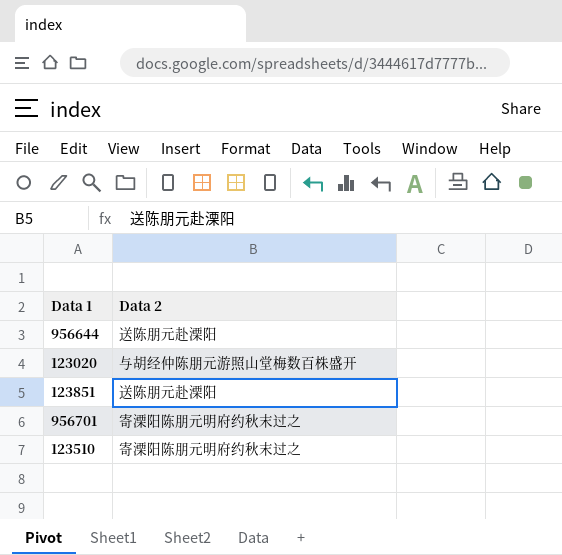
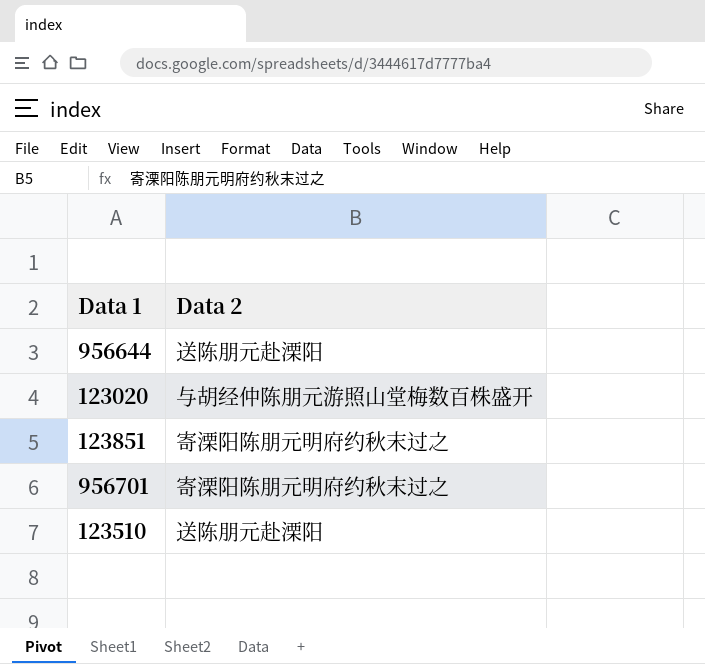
123851 | Data 2: 送陈朋元赴溧阳 -> 寄溧阳陈朋元明府约秋末过之
123510 | Data 2: 寄溧阳陈朋元明府约秋末过之 -> 送陈朋元赴溧阳

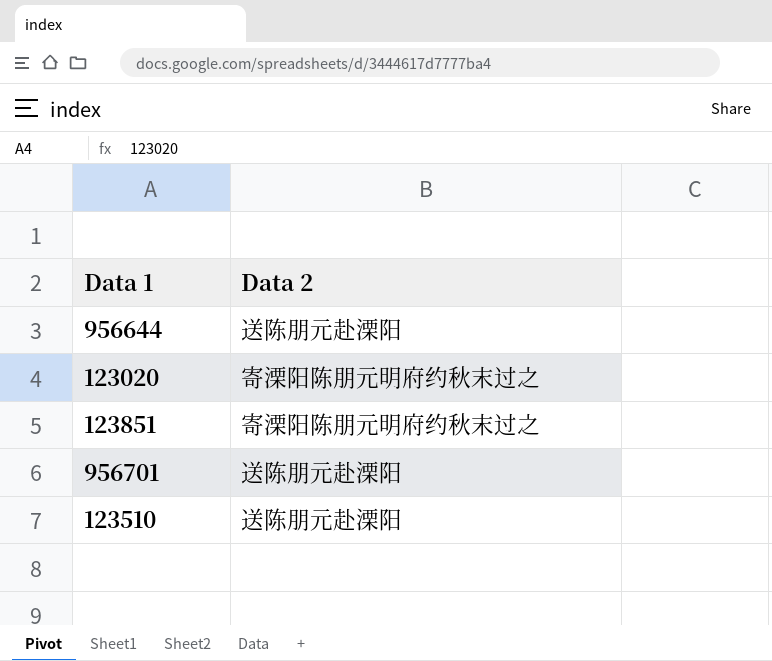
123020 | Data 2: 与胡经仲陈朋元游照山堂梅数百株盛开 -> 寄溧阳陈朋元明府约秋末过之
956701 | Data 2: 寄溧阳陈朋元明府约秋末过之 -> 送陈朋元赴溧阳

